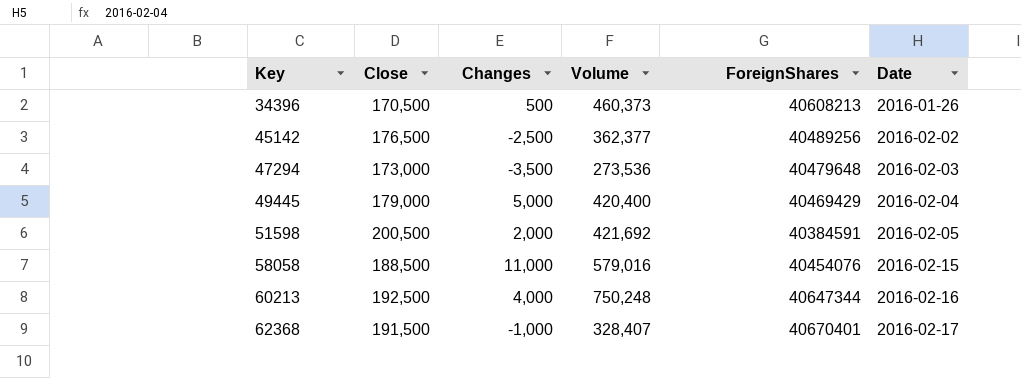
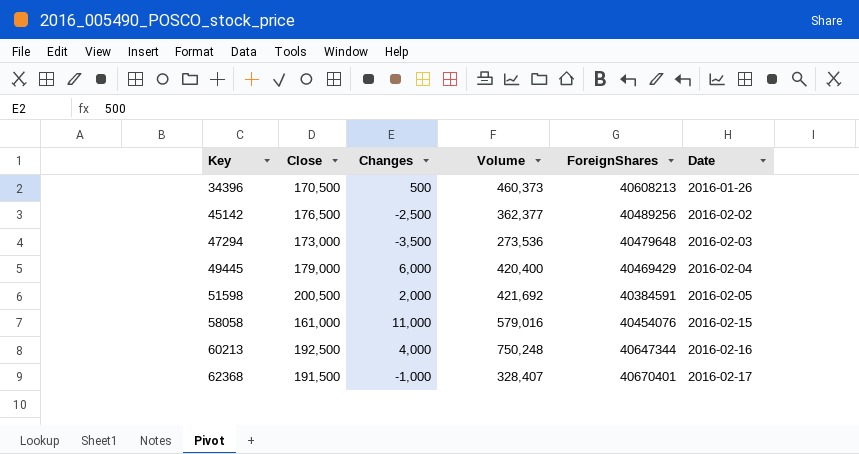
49445 | Changes: 5,000 -> 6,000
58058 | Close: 188,500 -> 161,000

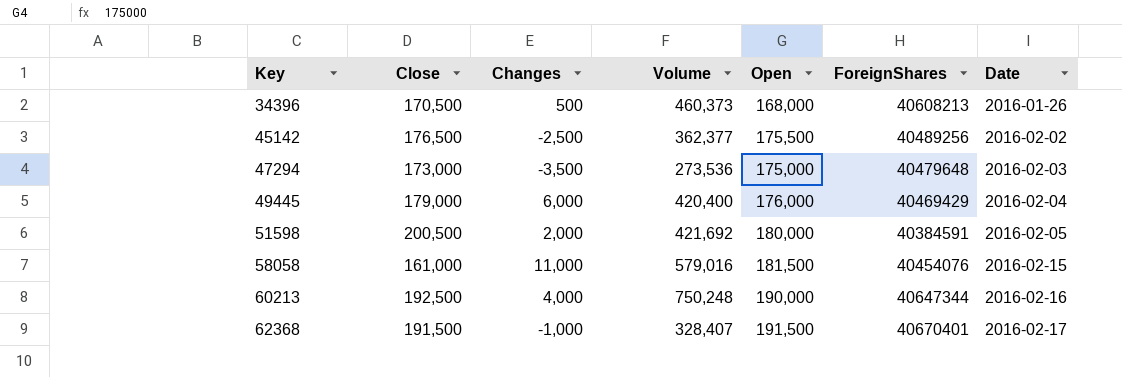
column Open | position: none -> 5

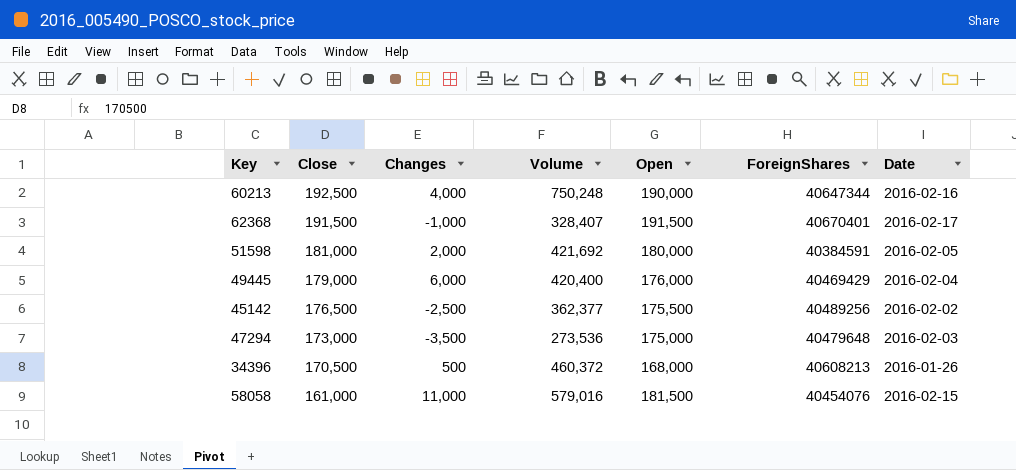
row order: Key ascending -> Close descending
51598 | Close: 200,500 -> 181,000
34396 | Volume: 460,373 -> 460,372

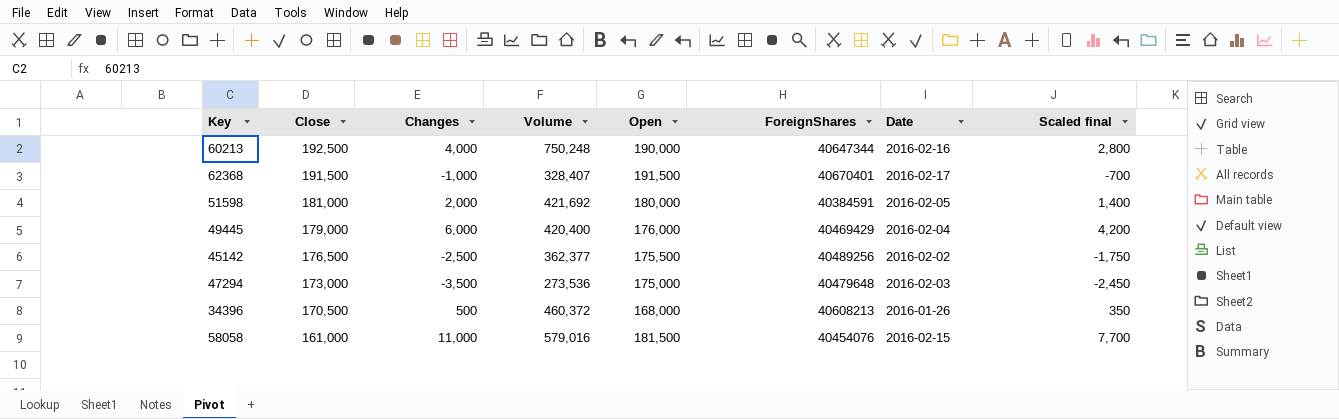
column Scaled final | formula: none -> [Changes] * 0.7

